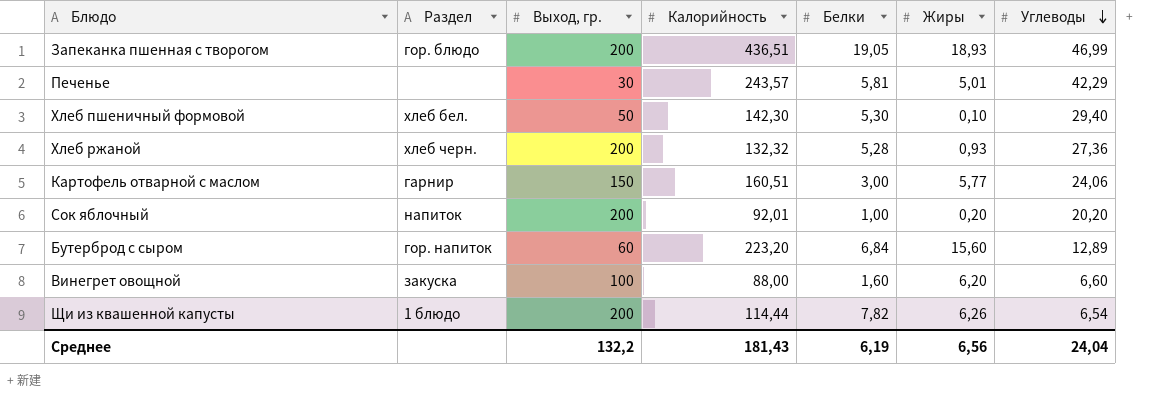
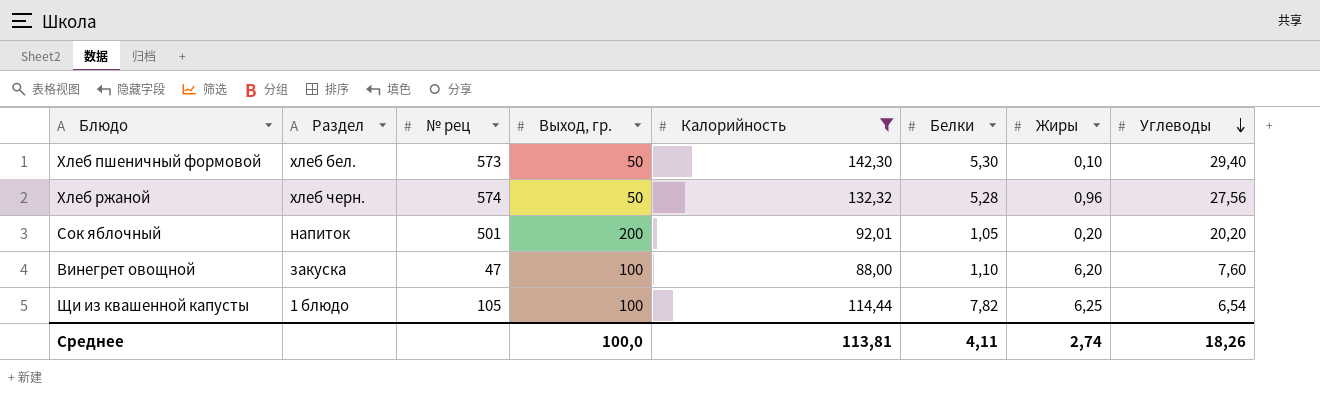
filter: none -> Калорийность <= 142,30
column № рец | position: none -> 3
Хлеб ржаной | Выход, гр.: 200 -> 50
Хлеб ржаной | Жиры: 0,93 -> 0,96
Хлеб ржаной | Углеводы: 27,36 -> 27,56
Сок яблочный | Белки: 1,00 -> 1,05
Винегрет овощной | Белки: 1,60 -> 1,10
Винегрет овощной | Углеводы: 6,60 -> 7,60
Щи из квашенной капусты | Выход, гр.: 200 -> 100
Щи из квашенной капусты | Жиры: 6,26 -> 6,25
Среднее | Выход, гр.: 132,2 -> 100,0
Среднее | Калорийность: 181,43 -> 113,81
Среднее | Белки: 6,19 -> 4,11
Среднее | Жиры: 6,56 -> 2,74
Среднее | Углеводы: 24,04 -> 18,26

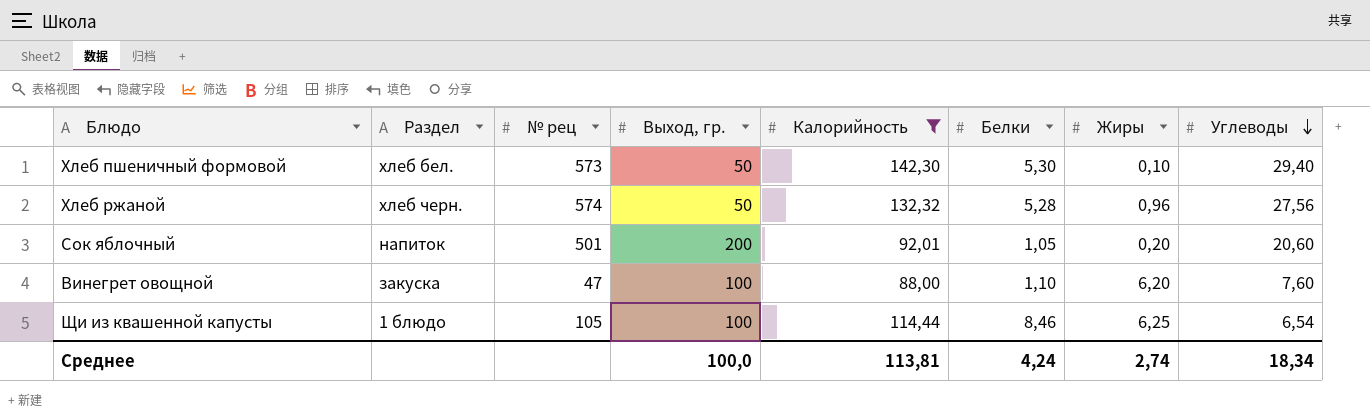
Сок яблочный | Углеводы: 20,20 -> 20,60
Щи из квашенной капусты | Белки: 7,82 -> 8,46
Среднее | Белки: 4,11 -> 4,24
Среднее | Углеводы: 18,26 -> 18,34

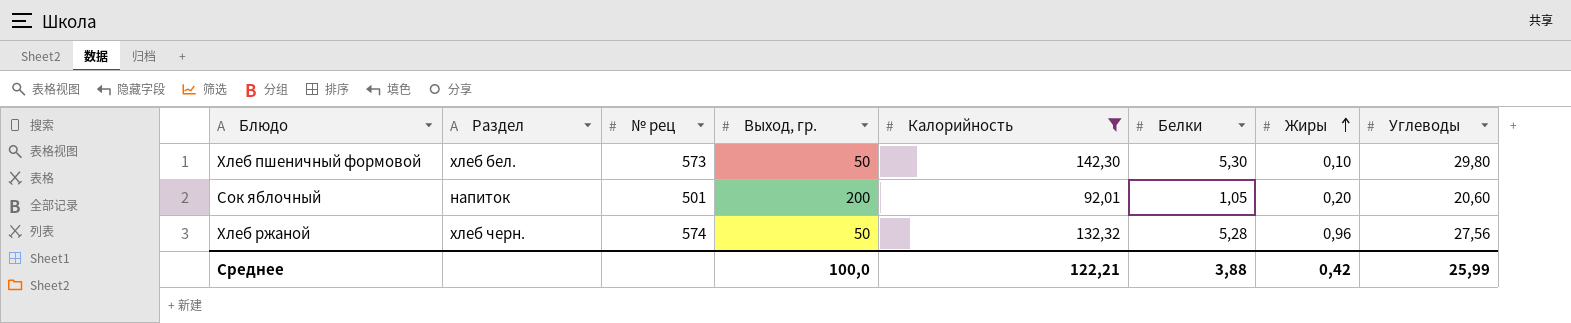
row order: Углеводы descending -> Жиры ascending
row Винегрет овощной: закуска | 47 | 100 | 88,00 | 1,10 | 6,20 | 7,60 -> none
row Щи из квашенной капусты: 1 блюдо | 105 | 100 | 114,44 | 8,46 | 6,25 | 6,54 -> none
Хлеб пшеничный формовой | Углеводы: 29,40 -> 29,80
Среднее | Калорийность: 113,81 -> 122,21
Среднее | Белки: 4,24 -> 3,88
Среднее | Жиры: 2,74 -> 0,42
Среднее | Углеводы: 18,34 -> 25,99

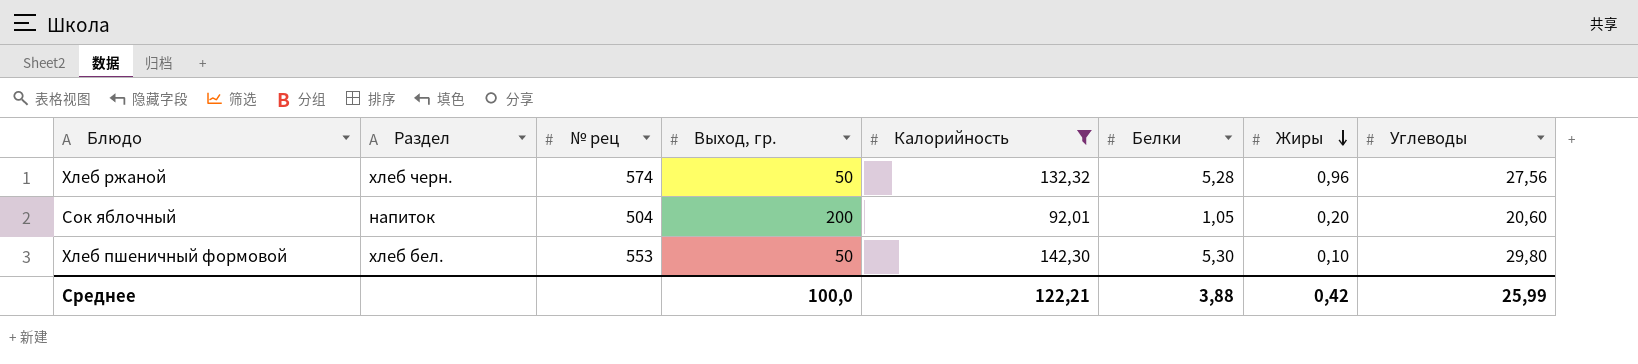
row order: Жиры ascending -> Жиры descending
Сок яблочный | № рец: 501 -> 504
Хлеб пшеничный формовой | № рец: 573 -> 553

